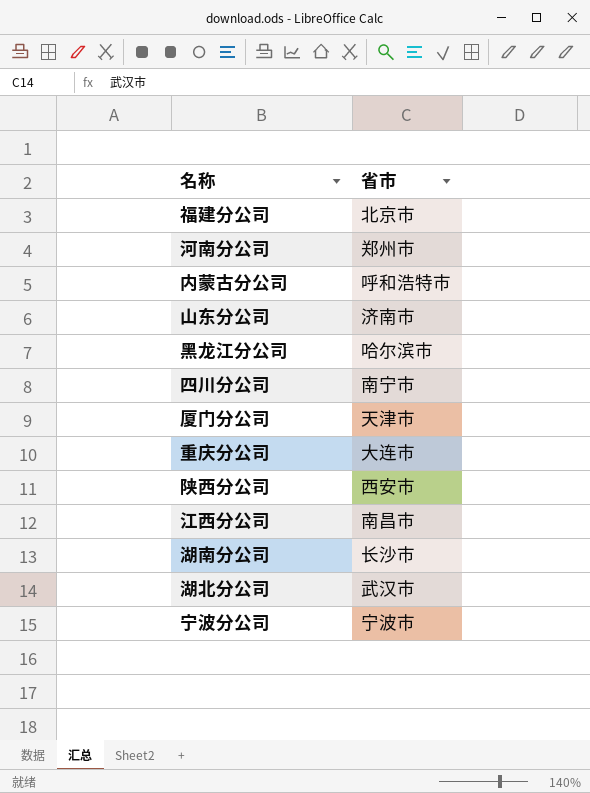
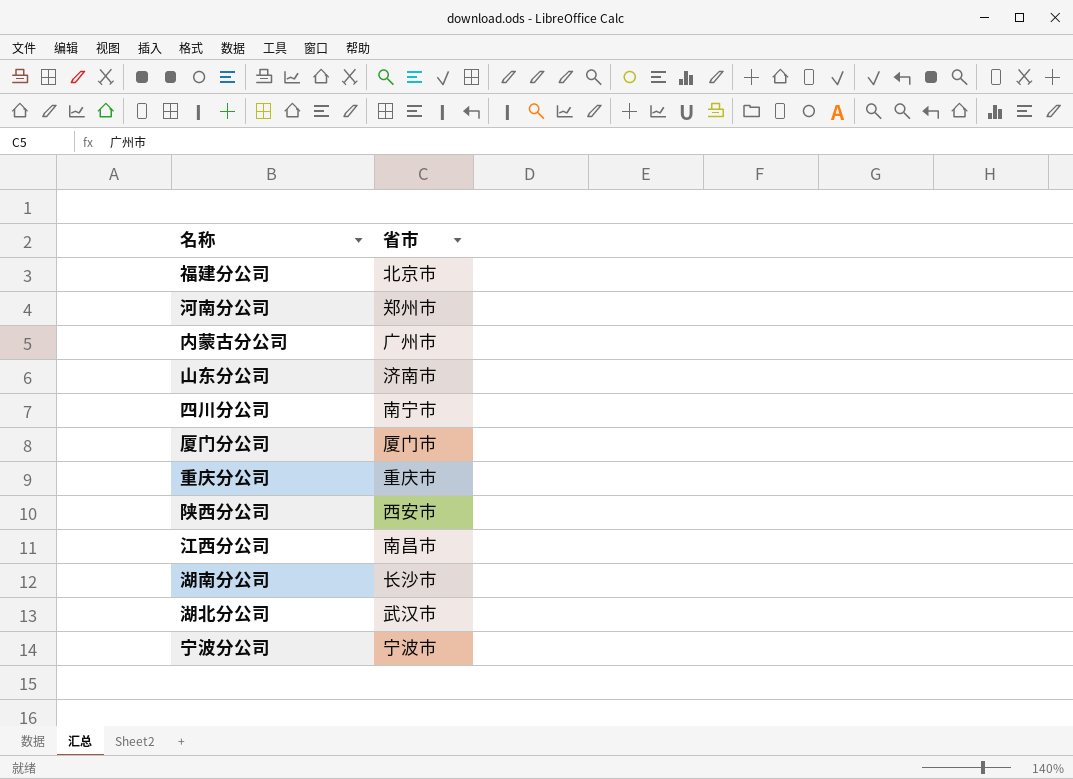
row 黑龙江分公司: 哈尔滨市 -> none
内蒙古分公司 | 省市: 呼和浩特市 -> 广州市
厦门分公司 | 省市: 天津市 -> 厦门市
重庆分公司 | 省市: 大连市 -> 重庆市

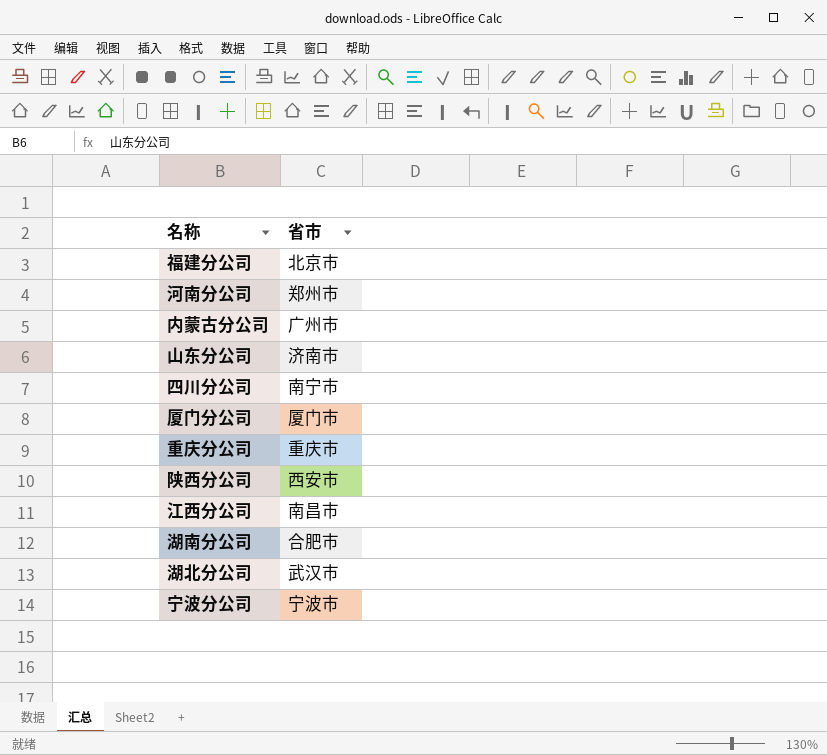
湖南分公司 | 省市: 长沙市 -> 合肥市

